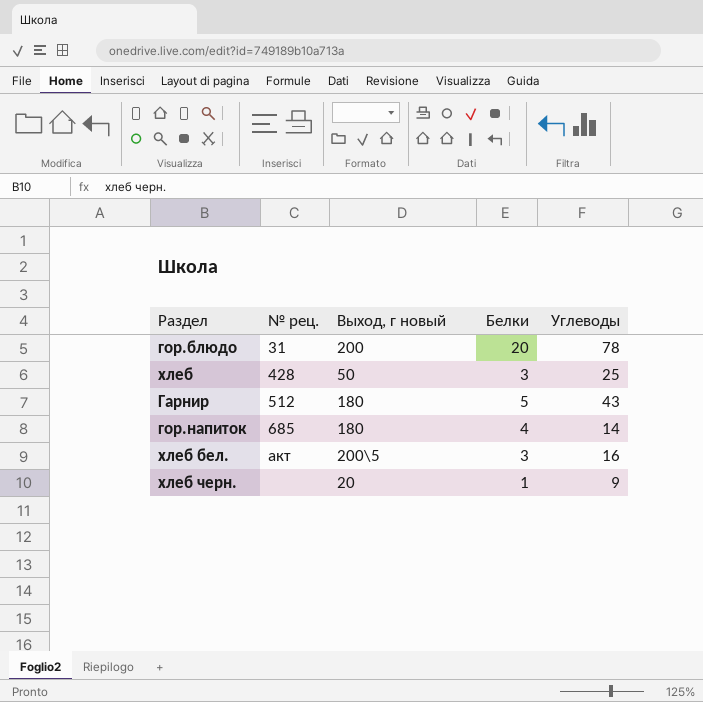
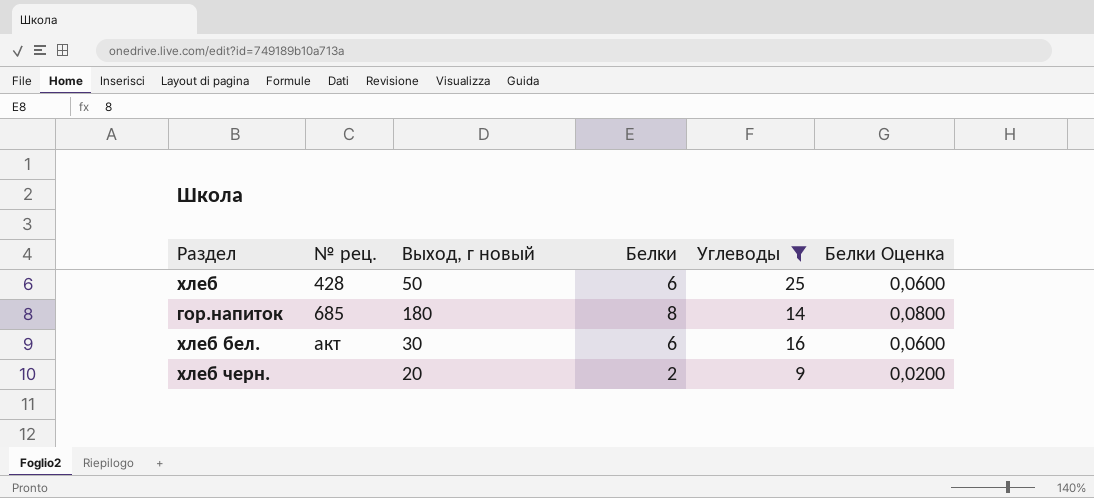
filter: none -> Углеводы <= 25
column Белки Оценка | formula: none -> [Белки] * 0,01
хлеб | Белки: 3 -> 6
гор.напиток | Белки: 4 -> 8
хлеб бел. | Выход, г новый: 200\5 -> 30
хлеб бел. | Белки: 3 -> 6
хлеб черн. | Белки: 1 -> 2

